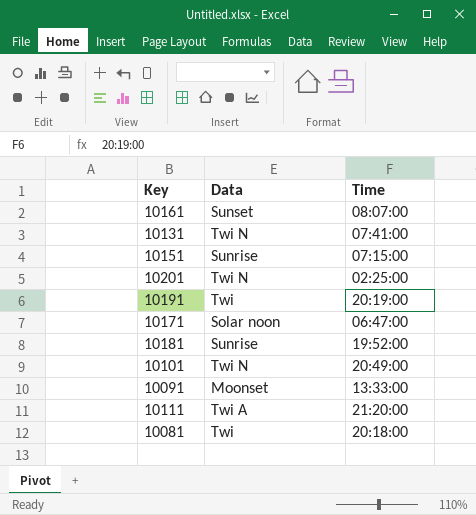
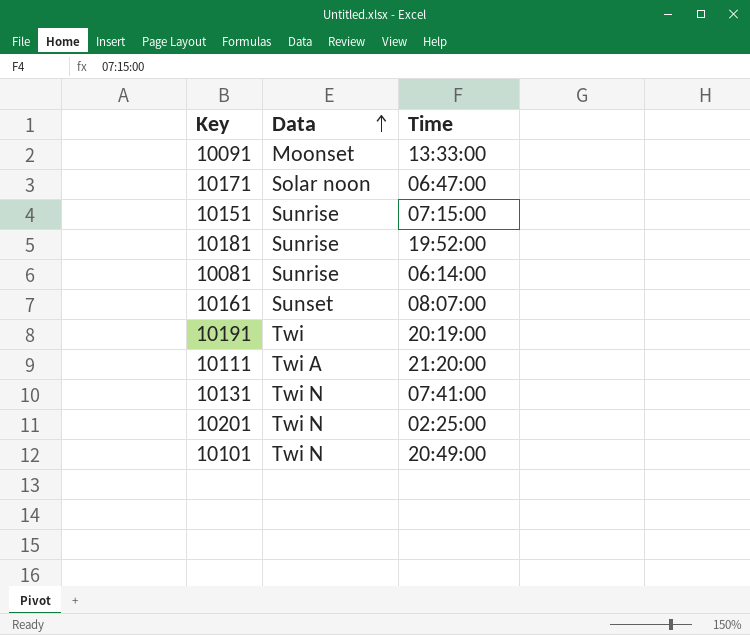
row order: none -> Data ascending
10081 | Data: Twi -> Sunrise
10081 | Time: 20:18:00 -> 06:14:00

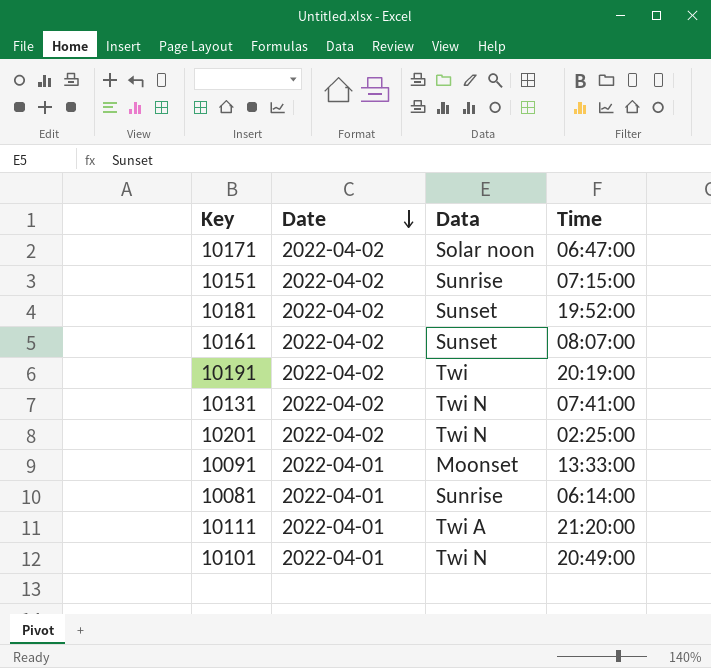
row order: Data ascending -> Date descending
column Date | position: none -> 2
10181 | Data: Sunrise -> Sunset

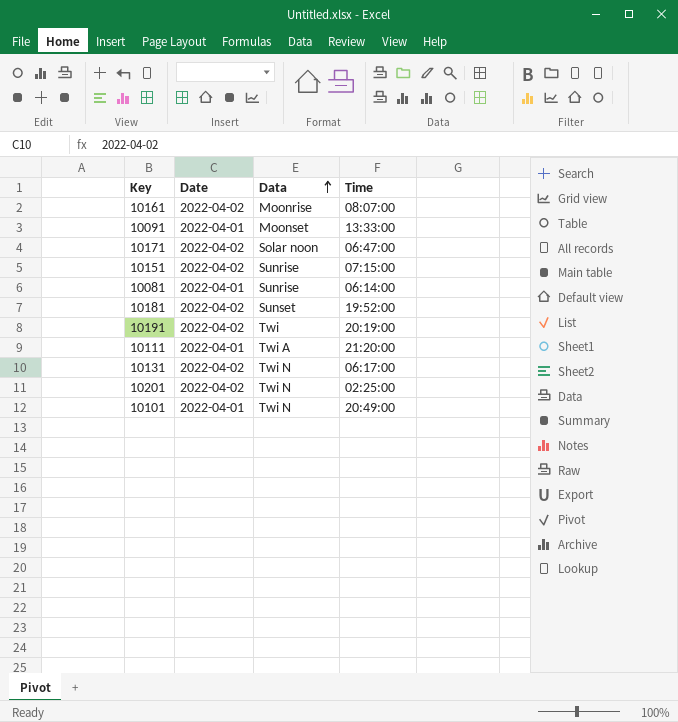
row order: Date descending -> Data ascending
10161 | Data: Sunset -> Moonrise
10131 | Time: 07:41:00 -> 06:17:00

